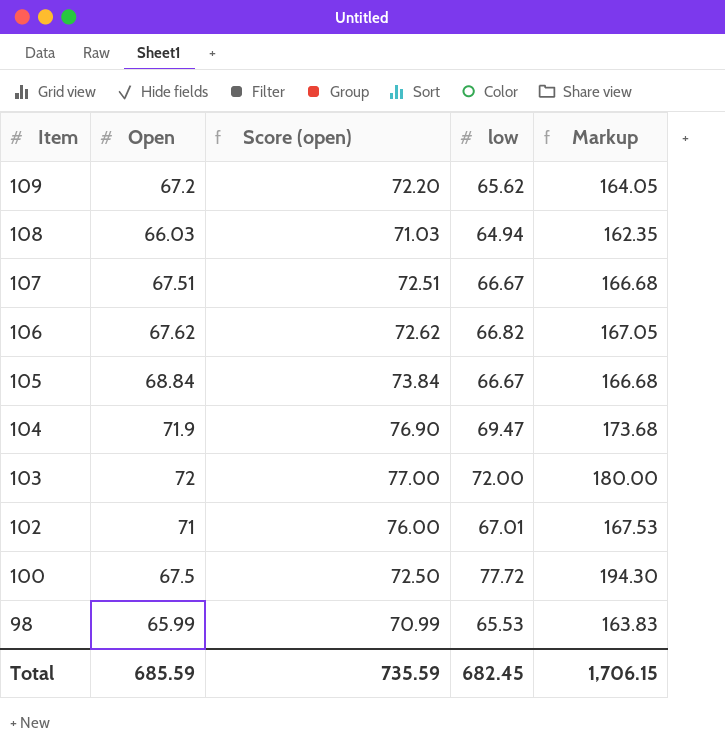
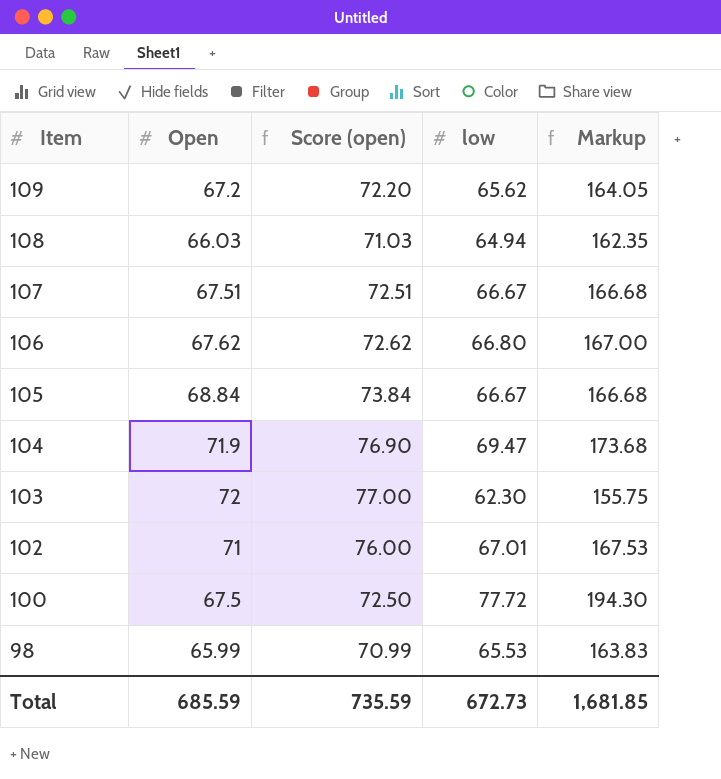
106 | low: 66.82 -> 66.80
106 | Markup: 167.05 -> 167.00
103 | low: 72.00 -> 62.30
103 | Markup: 180.00 -> 155.75
Total | low: 682.45 -> 672.73
Total | Markup: 1,706.15 -> 1,681.85

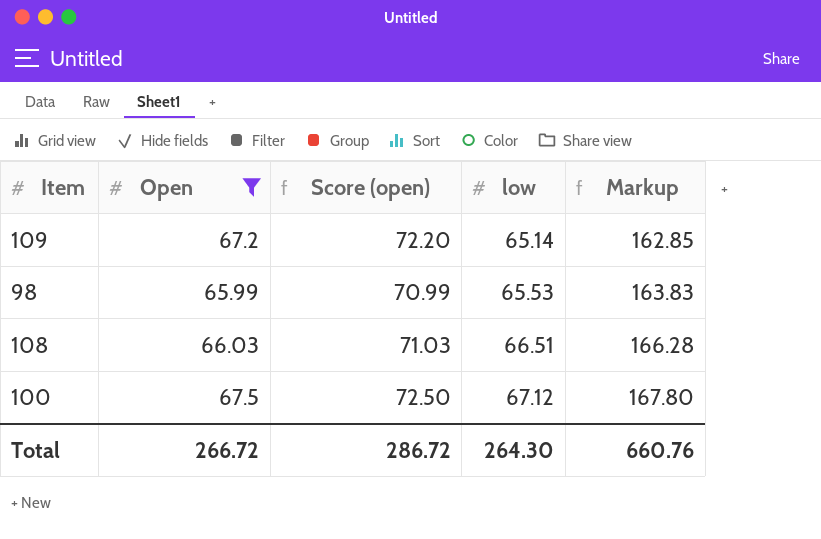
filter: none -> Open <= 67.5
row order: Item descending -> low ascending
109 | low: 65.62 -> 65.14
109 | Markup: 164.05 -> 162.85
108 | low: 64.94 -> 66.51
108 | Markup: 162.35 -> 166.28
100 | low: 77.72 -> 67.12
100 | Markup: 194.30 -> 167.80
Total | Open: 685.59 -> 266.72
Total | Score (open): 735.59 -> 286.72
Total | low: 672.73 -> 264.30
Total | Markup: 1,681.85 -> 660.76

